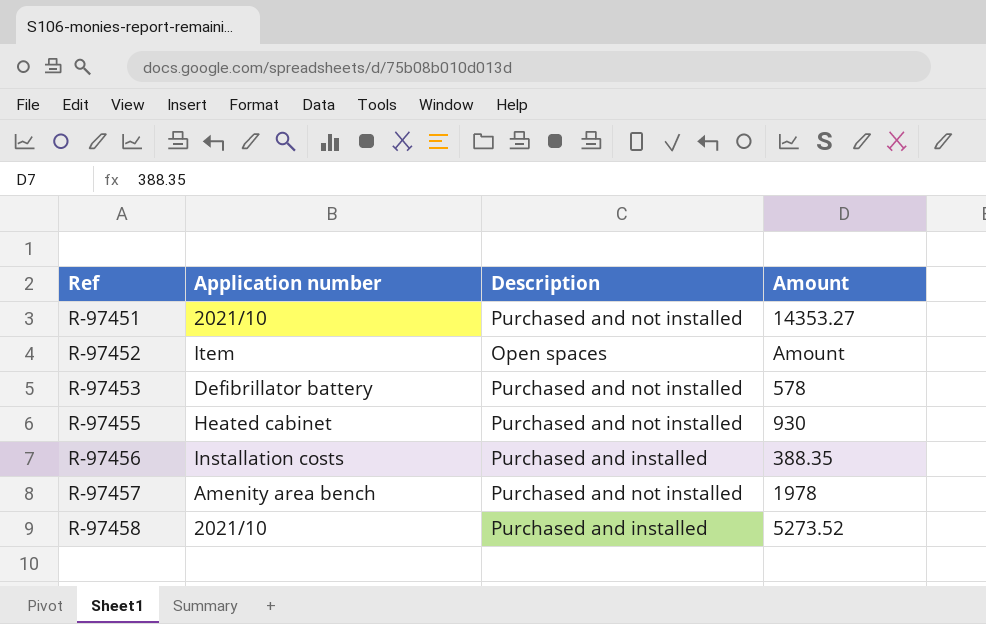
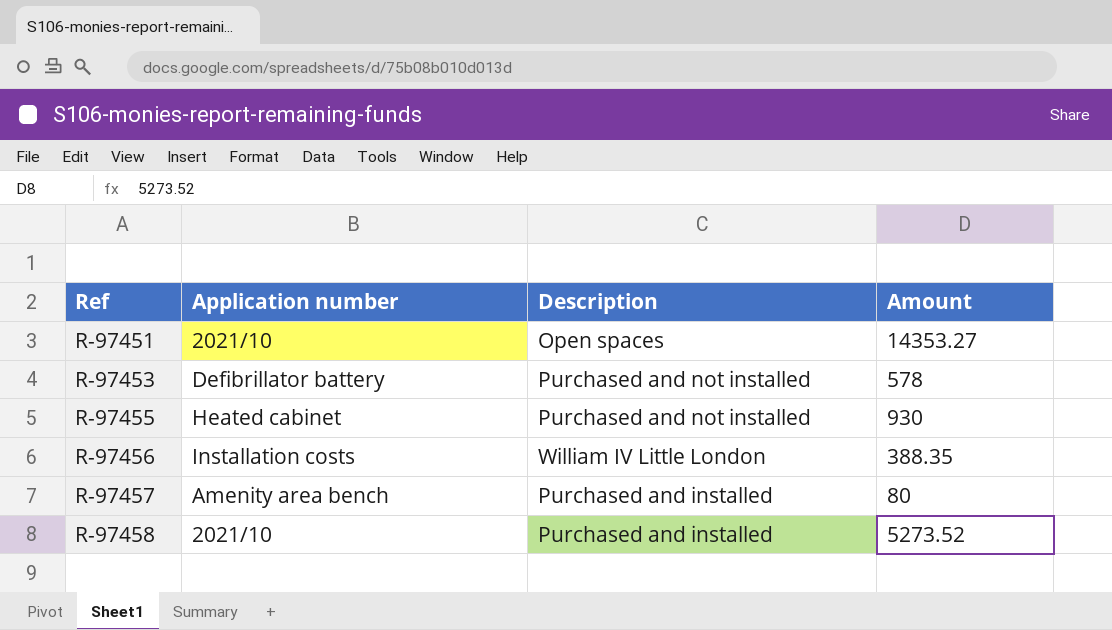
row R-97452: Item | Open spaces | Amount -> none
R-97451 | Description: Purchased and not installed -> Open spaces
R-97456 | Description: Purchased and installed -> William IV Little London
R-97457 | Description: Purchased and not installed -> Purchased and installed
R-97457 | Amount: 1978 -> 80

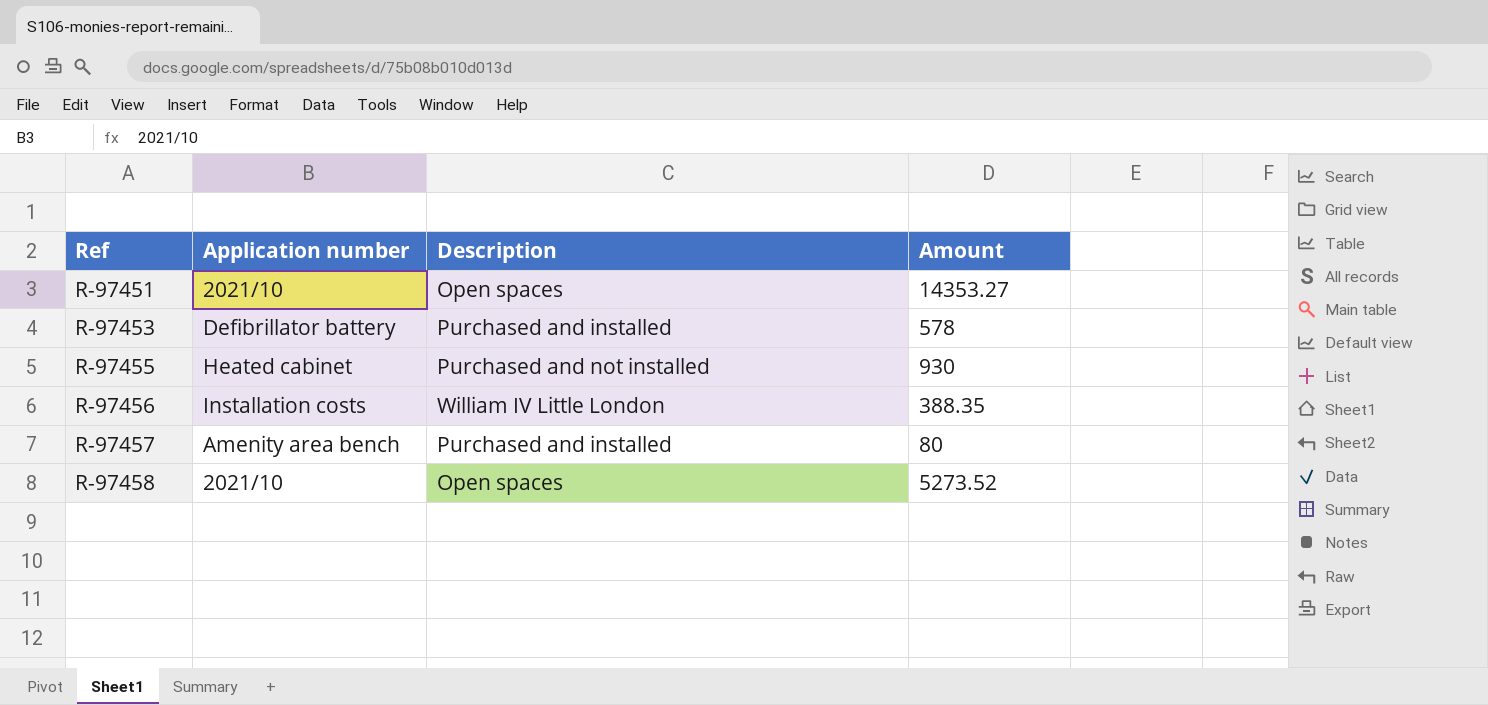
R-97453 | Description: Purchased and not installed -> Purchased and installed
R-97458 | Description: Purchased and installed -> Open spaces

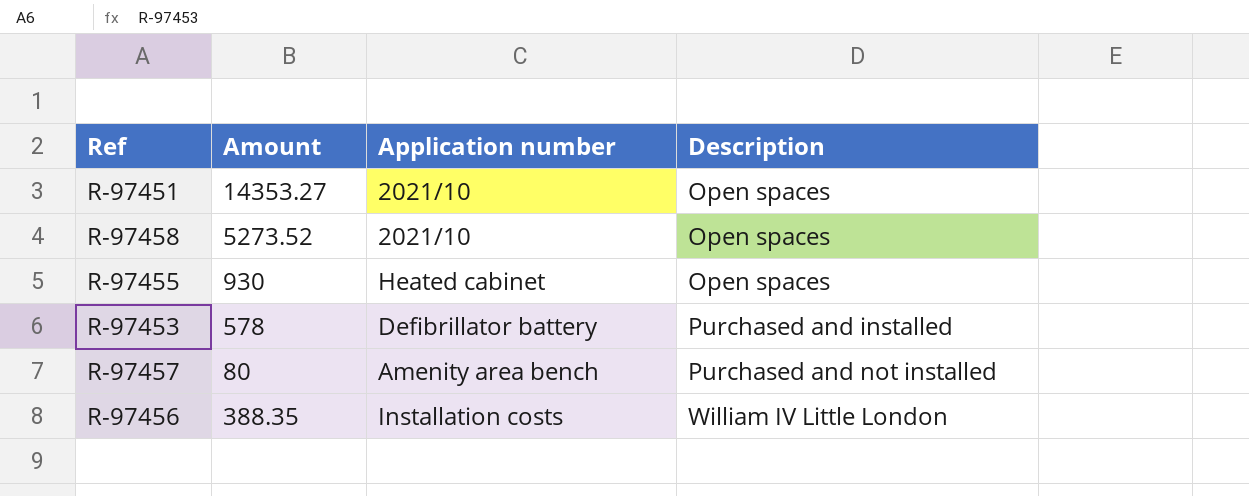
row order: Ref ascending -> Description ascending
column Amount | position: 4 -> 2
R-97455 | Description: Purchased and not installed -> Open spaces
R-97457 | Description: Purchased and installed -> Purchased and not installed

